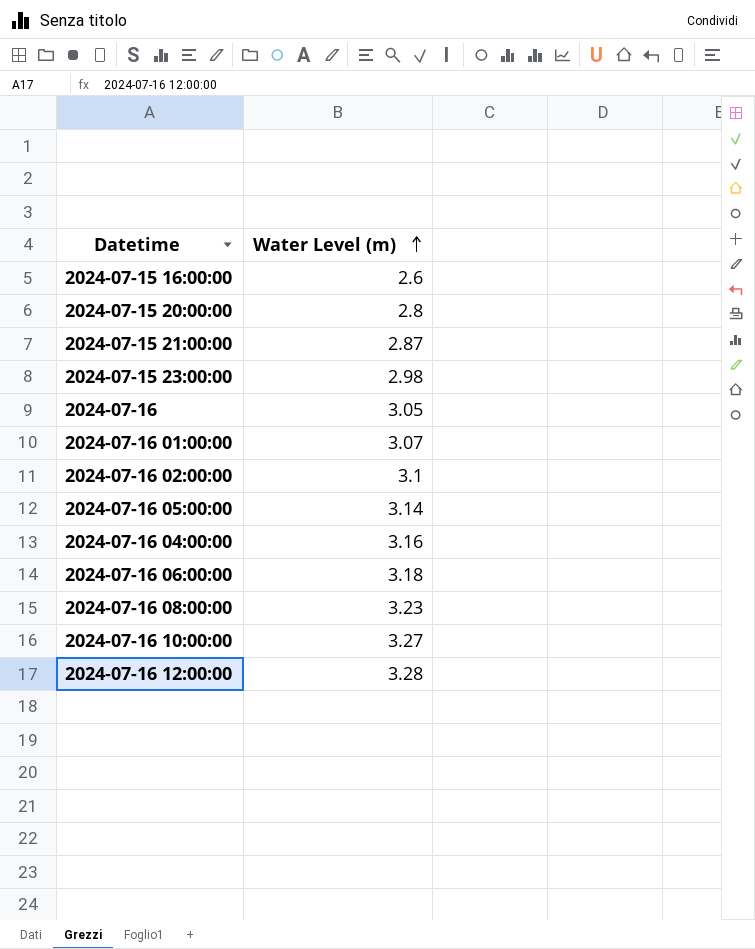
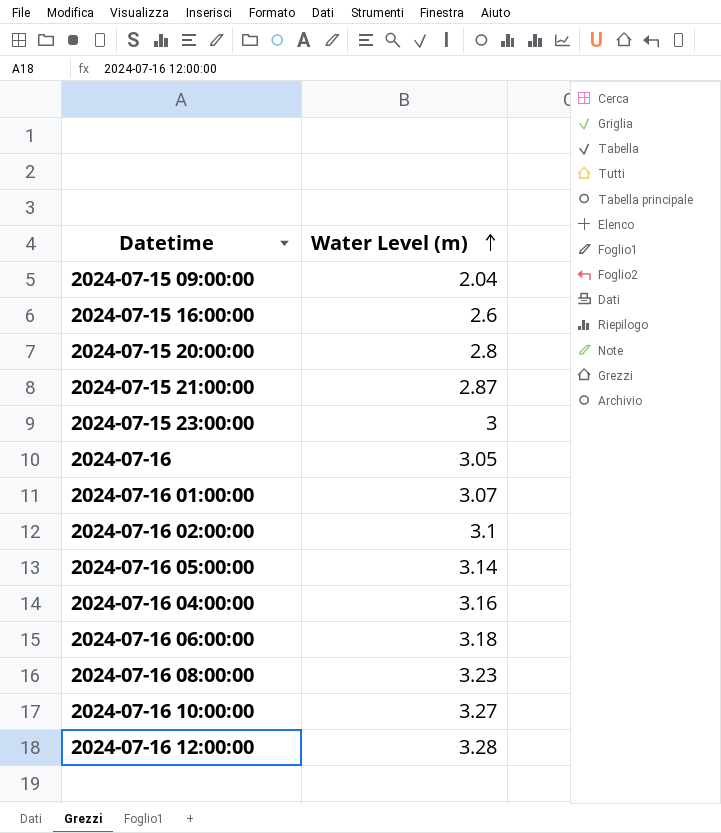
row 2024-07-15 09:00:00: none -> 2.04
2024-07-15 23:00:00 | Water Level (m): 2.98 -> 3

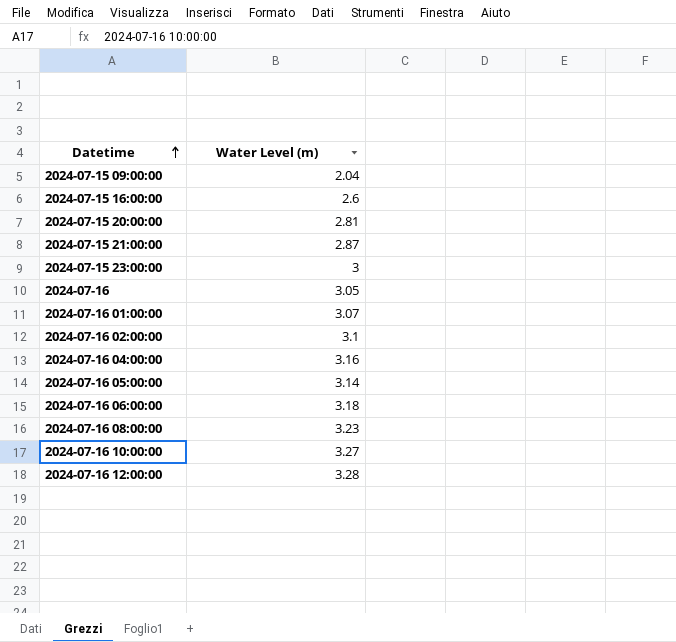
row order: Water Level (m) ascending -> Datetime ascending
2024-07-15 20:00:00 | Water Level (m): 2.8 -> 2.81

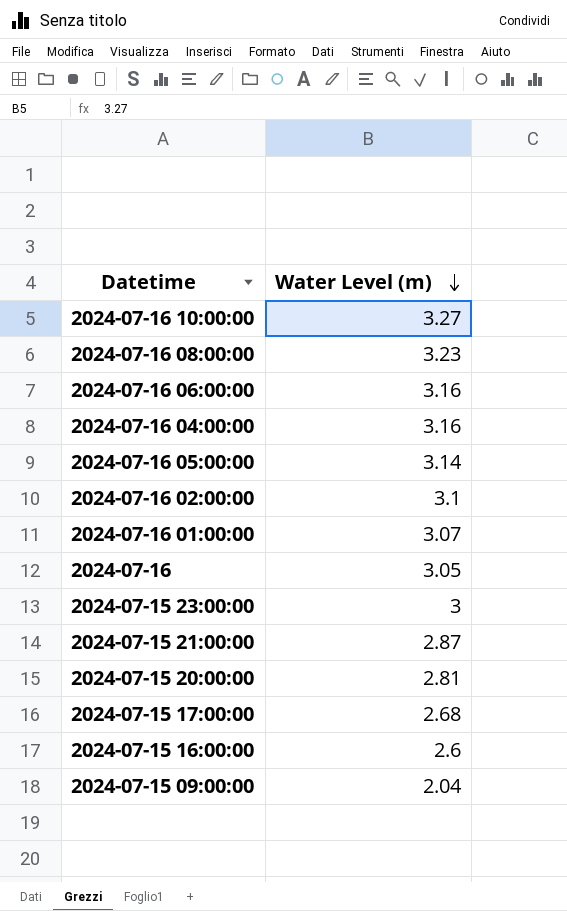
row order: Datetime ascending -> Water Level (m) descending
row 2024-07-16 12:00:00: 3.28 -> none
2024-07-16 06:00:00 | Water Level (m): 3.18 -> 3.16
row 2024-07-15 17:00:00: none -> 2.68

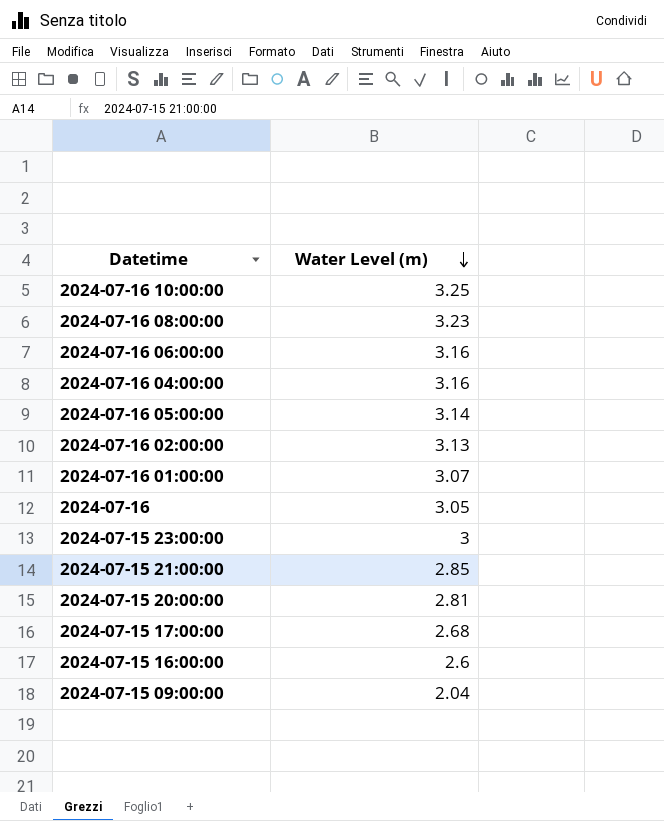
2024-07-16 10:00:00 | Water Level (m): 3.27 -> 3.25
2024-07-16 02:00:00 | Water Level (m): 3.1 -> 3.13
2024-07-15 21:00:00 | Water Level (m): 2.87 -> 2.85

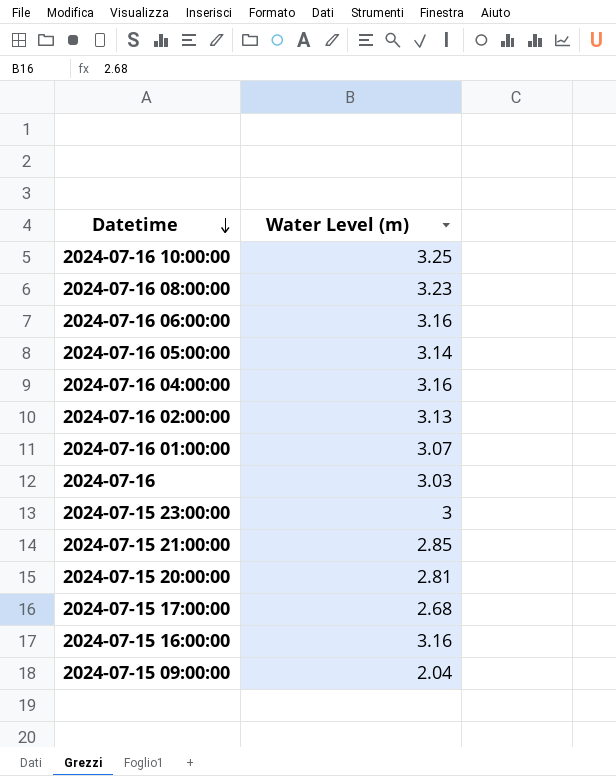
row order: Water Level (m) descending -> Datetime descending
2024-07-16 | Water Level (m): 3.05 -> 3.03
2024-07-15 16:00:00 | Water Level (m): 2.6 -> 3.16

